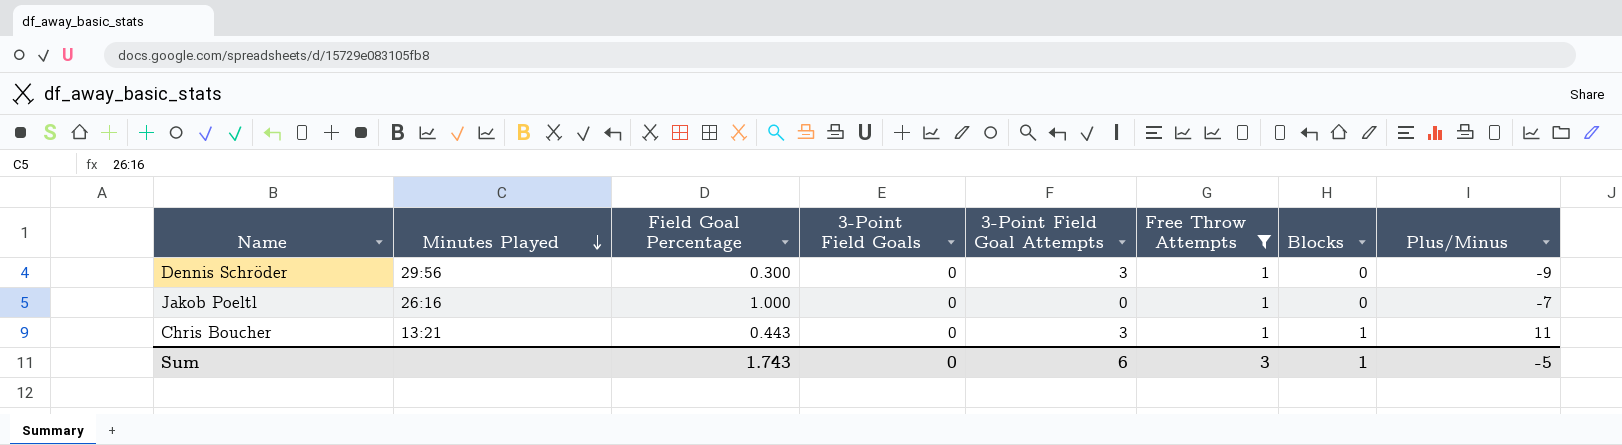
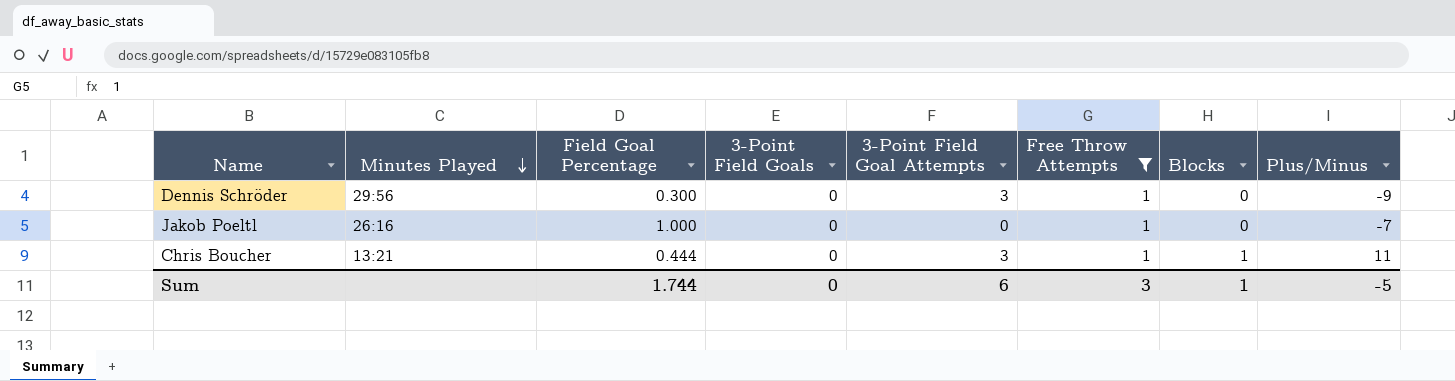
Chris Boucher | Field Goal Percentage: 0.443 -> 0.444
Sum | Field Goal Percentage: 1.743 -> 1.744

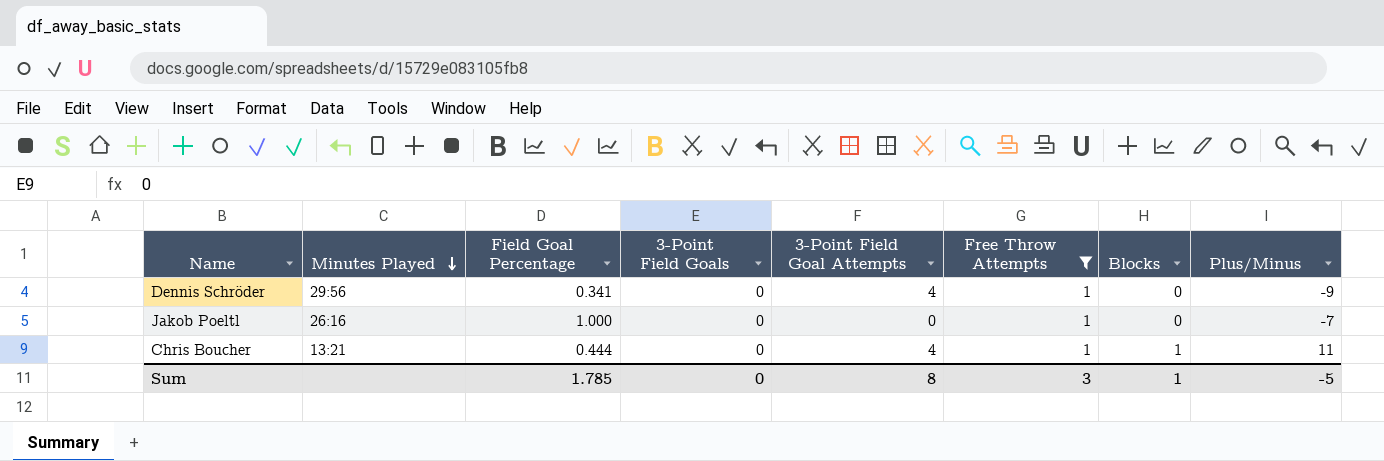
Dennis Schröder | Field Goal Percentage: 0.300 -> 0.341
Dennis Schröder | 3-Point Field Goal Attempts: 3 -> 4
Chris Boucher | 3-Point Field Goal Attempts: 3 -> 4
Sum | Field Goal Percentage: 1.744 -> 1.785
Sum | 3-Point Field Goal Attempts: 6 -> 8

